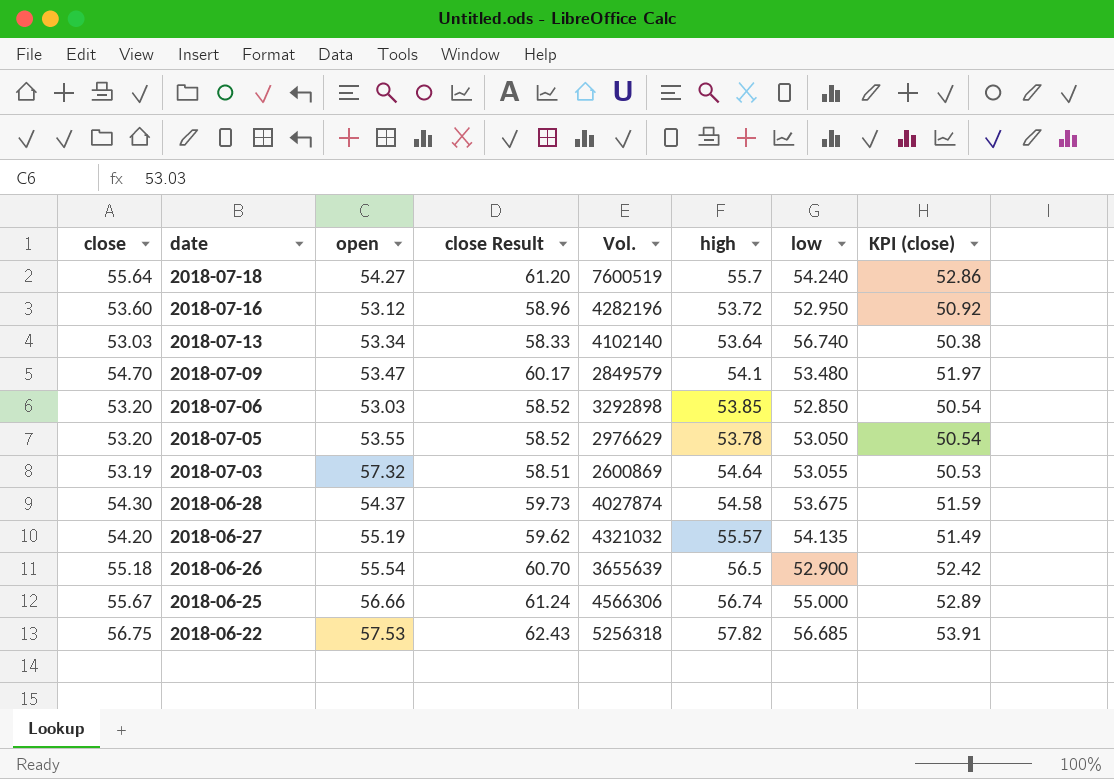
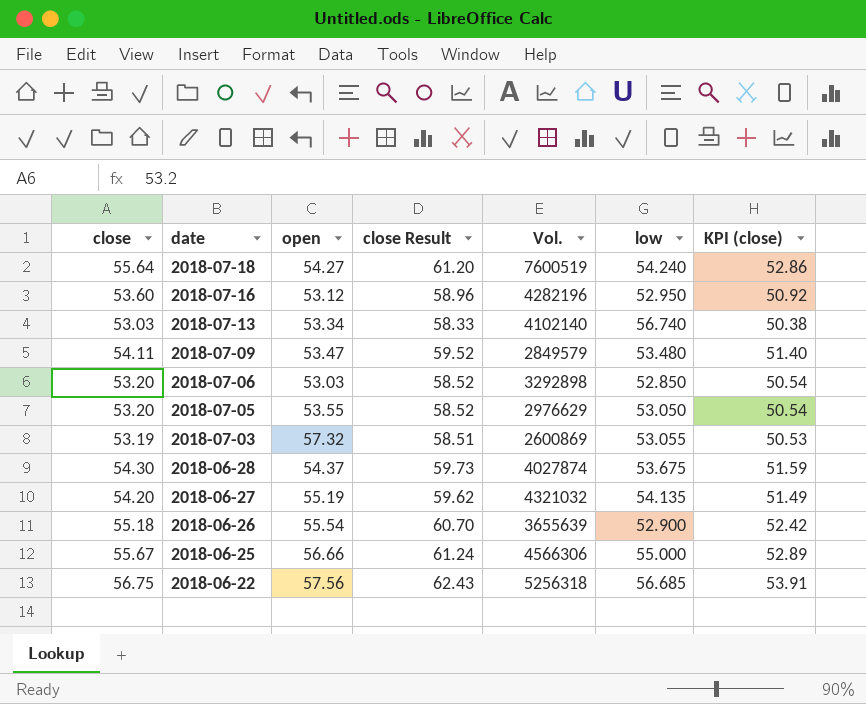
column high | position: 6 -> none
2018-07-09 | close: 54.70 -> 54.11
2018-07-09 | close Result: 60.17 -> 59.52
2018-07-09 | KPI (close): 51.97 -> 51.40
2018-06-22 | open: 57.53 -> 57.56

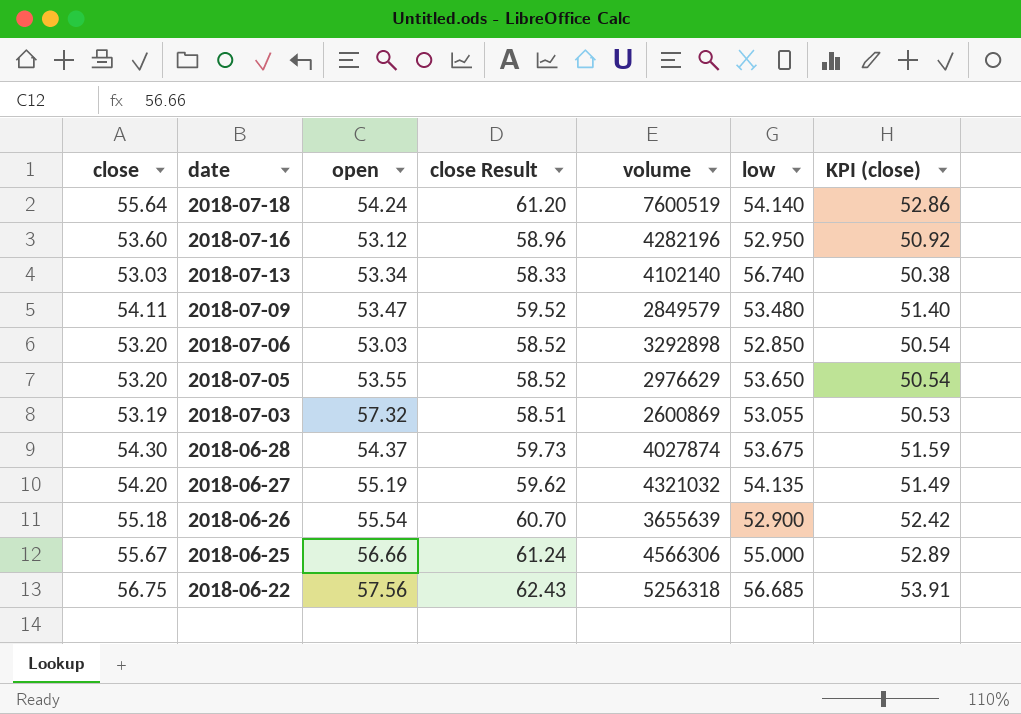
column name: Vol. -> volume
2018-07-18 | open: 54.27 -> 54.24
2018-07-18 | low: 54.240 -> 54.140
2018-07-05 | low: 53.050 -> 53.650

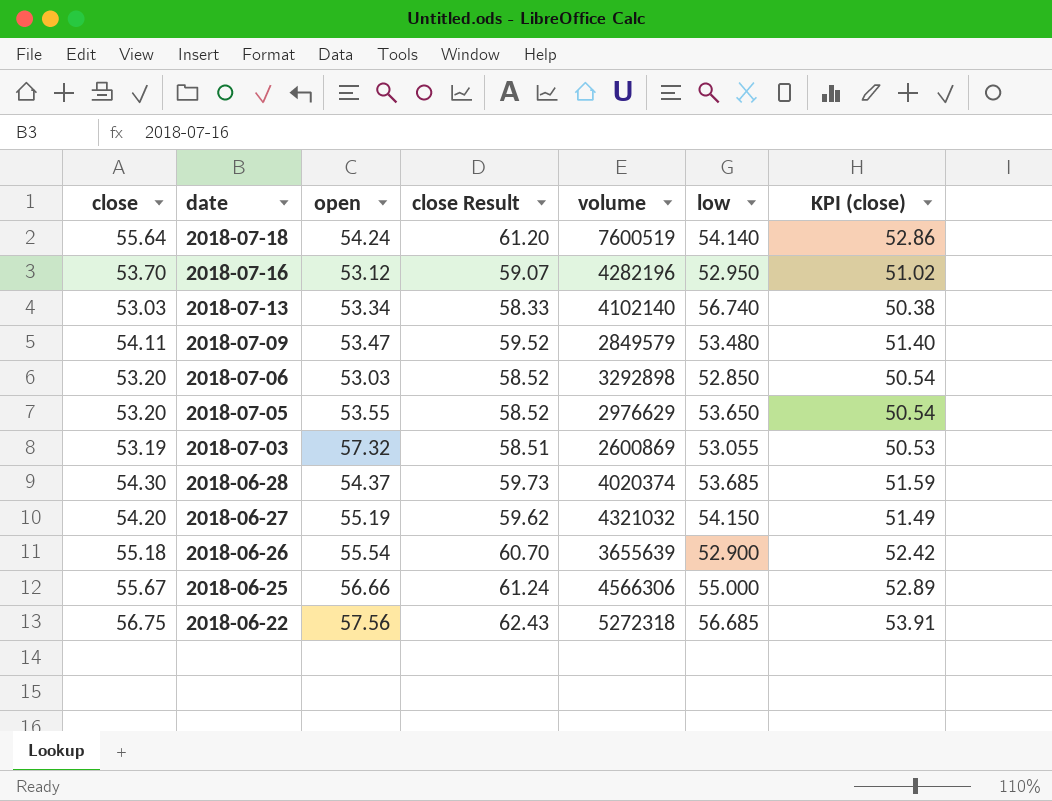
2018-07-16 | close: 53.60 -> 53.70
2018-07-16 | close Result: 58.96 -> 59.07
2018-07-16 | KPI (close): 50.92 -> 51.02
2018-06-28 | volume: 4027874 -> 4020374
2018-06-28 | low: 53.675 -> 53.685
2018-06-27 | low: 54.135 -> 54.150
2018-06-22 | volume: 5256318 -> 5272318

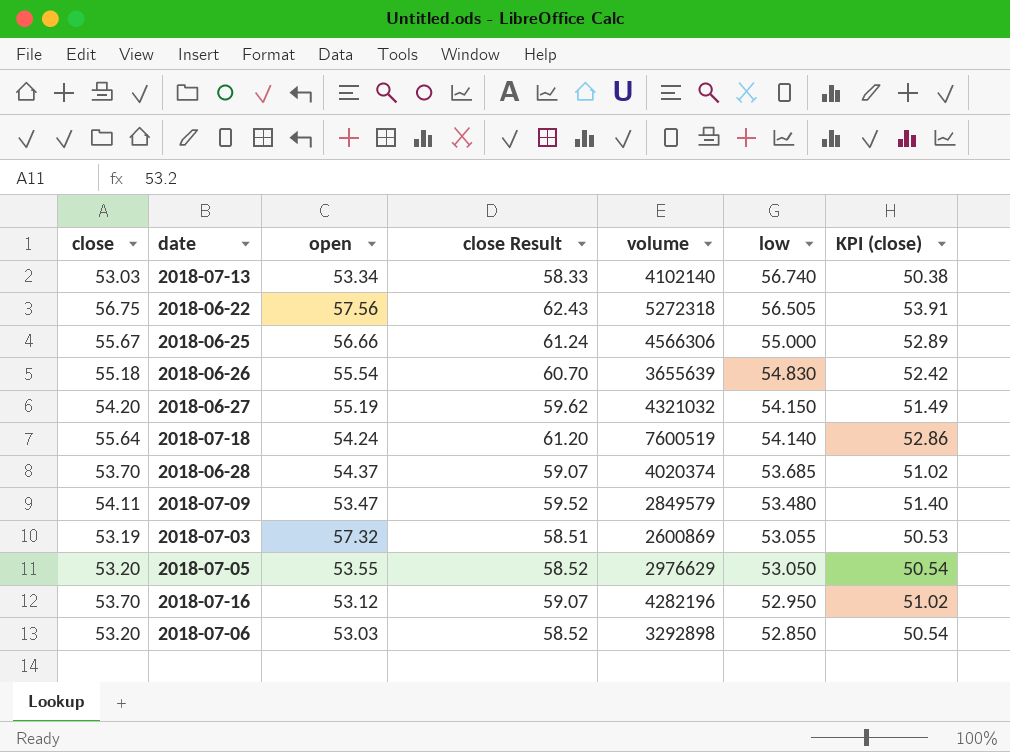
row order: date descending -> low descending
2018-06-22 | low: 56.685 -> 56.505
2018-06-26 | low: 52.900 -> 54.830
2018-06-28 | close: 54.30 -> 53.70
2018-06-28 | close Result: 59.73 -> 59.07
2018-06-28 | KPI (close): 51.59 -> 51.02
2018-07-05 | low: 53.650 -> 53.050

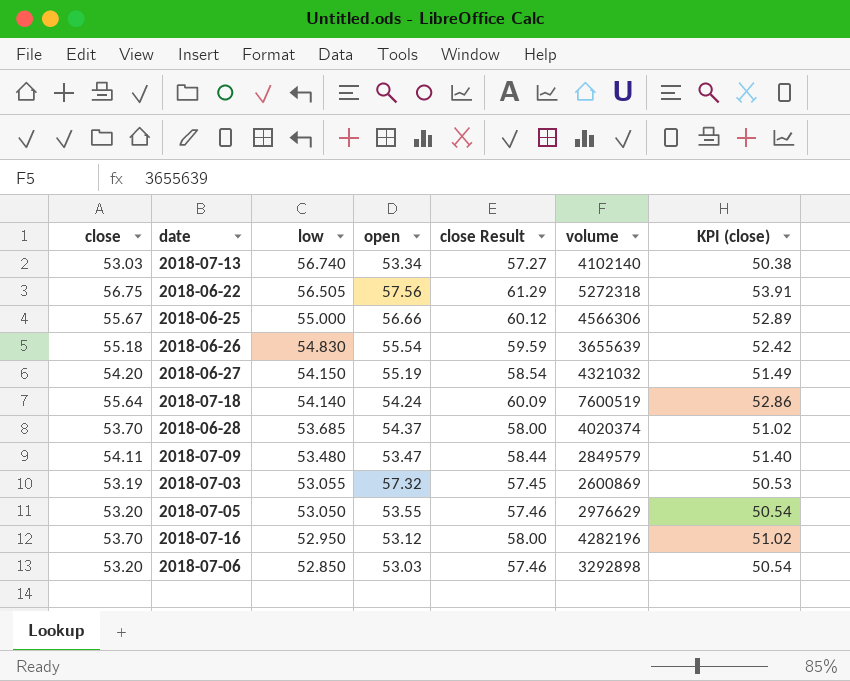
column low | position: 6 -> 3
column close Result | formula: [close] * 1.1 -> [close] * 1.08

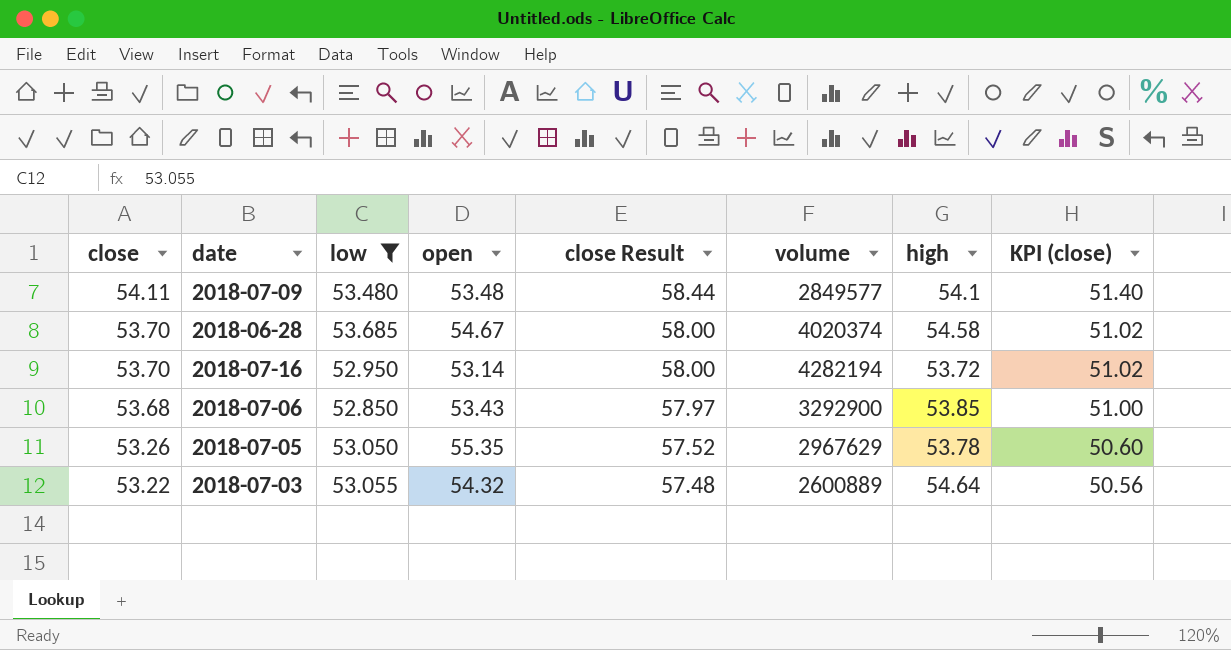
filter: none -> low <= 53.685
row order: low descending -> close descending
column high | position: none -> 7
2018-07-09 | open: 53.47 -> 53.48
2018-07-09 | volume: 2849579 -> 2849577
2018-06-28 | open: 54.37 -> 54.67
2018-07-16 | open: 53.12 -> 53.14
2018-07-16 | volume: 4282196 -> 4282194
2018-07-06 | close: 53.20 -> 53.68
2018-07-06 | open: 53.03 -> 53.43
2018-07-06 | close Result: 57.46 -> 57.97
2018-07-06 | volume: 3292898 -> 3292900
2018-07-06 | KPI (close): 50.54 -> 51.00
2018-07-05 | close: 53.20 -> 53.26
2018-07-05 | open: 53.55 -> 55.35
2018-07-05 | close Result: 57.46 -> 57.52
2018-07-05 | volume: 2976629 -> 2967629
2018-07-05 | KPI (close): 50.54 -> 50.60
2018-07-03 | close: 53.19 -> 53.22
2018-07-03 | open: 57.32 -> 54.32
2018-07-03 | close Result: 57.45 -> 57.48
2018-07-03 | volume: 2600869 -> 2600889
2018-07-03 | KPI (close): 50.53 -> 50.56

